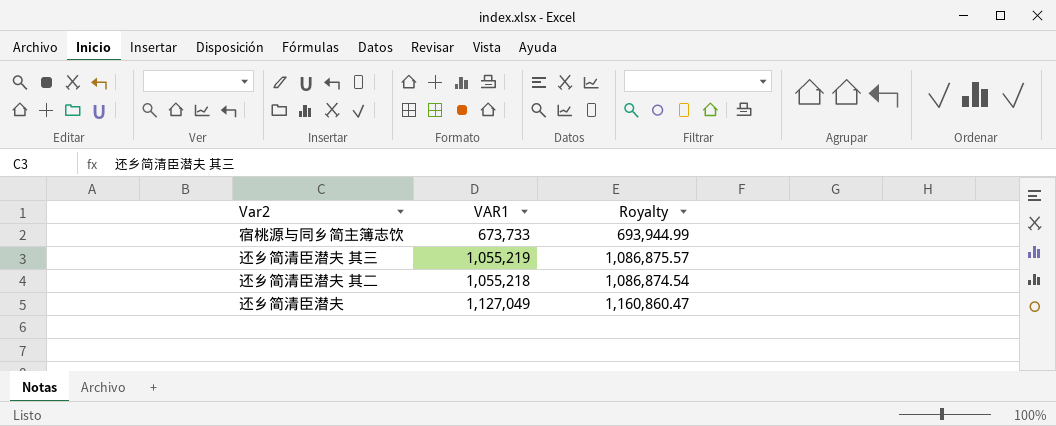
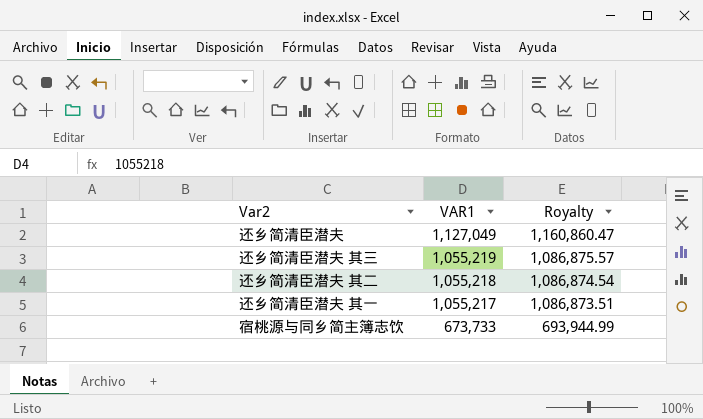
row order: none -> VAR1 descending
row 还乡简清臣潜夫 其一: none -> 1,055,217 | 1,086,873.51

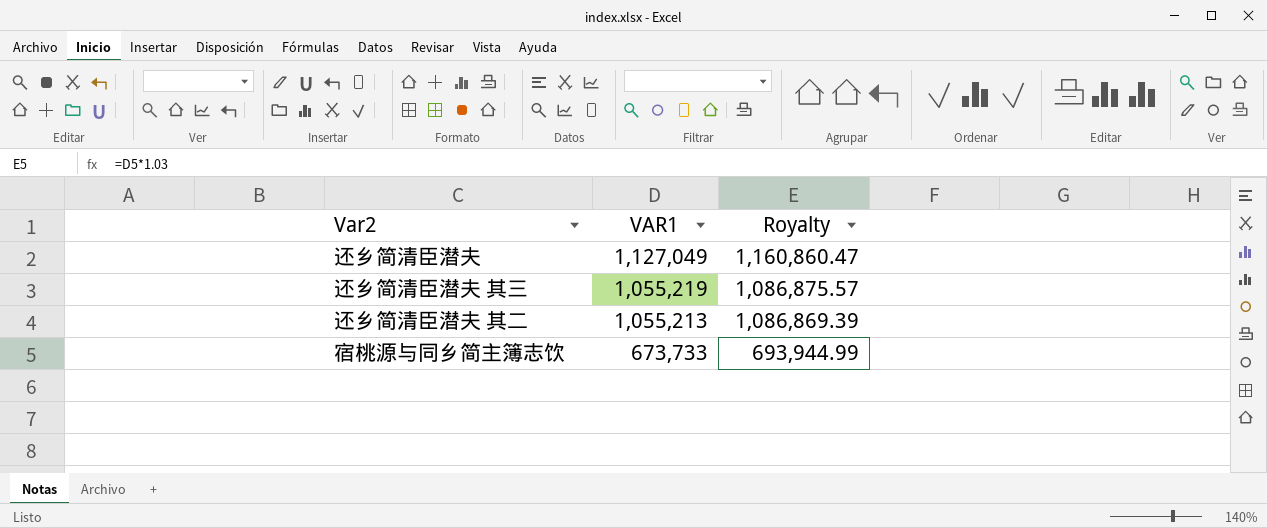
row 还乡简清臣潜夫 其一: 1,055,217 | 1,086,873.51 -> none
还乡简清臣潜夫 其二 | VAR1: 1,055,218 -> 1,055,213
还乡简清臣潜夫 其二 | Royalty: 1,086,874.54 -> 1,086,869.39

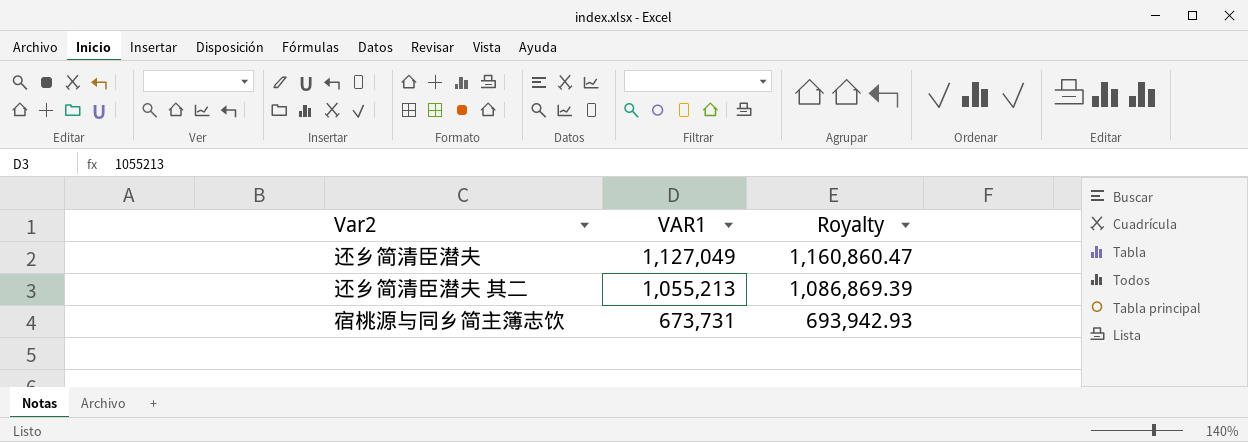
row 还乡简清臣潜夫 其三: 1,055,219 | 1,086,875.57 -> none
宿桃源与同乡简主簿志饮 | VAR1: 673,733 -> 673,731
宿桃源与同乡简主簿志饮 | Royalty: 693,944.99 -> 693,942.93

